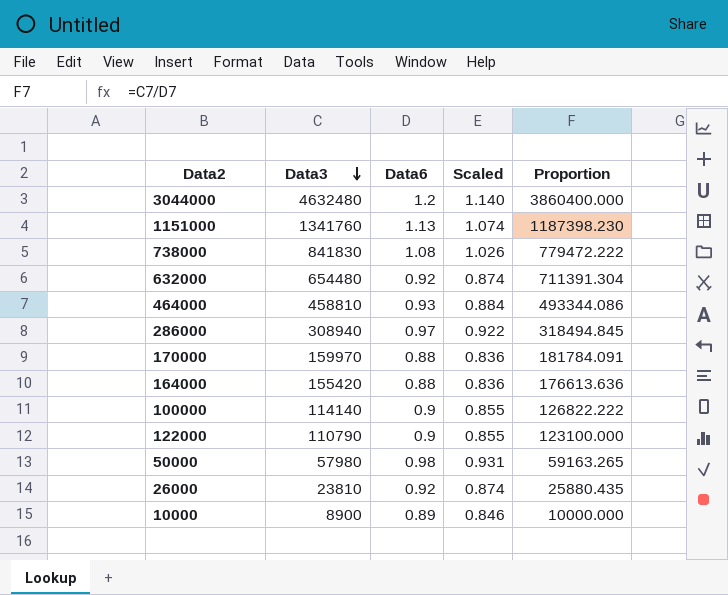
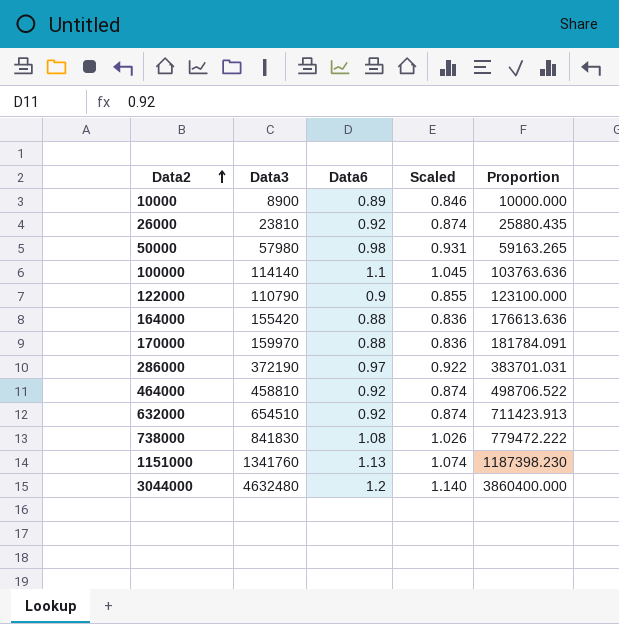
row order: Data3 descending -> Data2 ascending
100000 | Data6: 0.9 -> 1.1
100000 | Scaled: 0.855 -> 1.045
100000 | Proportion: 126822.222 -> 103763.636
286000 | Data3: 308940 -> 372190
286000 | Proportion: 318494.845 -> 383701.031
464000 | Data6: 0.93 -> 0.92
464000 | Scaled: 0.884 -> 0.874
464000 | Proportion: 493344.086 -> 498706.522
632000 | Data3: 654480 -> 654510
632000 | Proportion: 711391.304 -> 711423.913

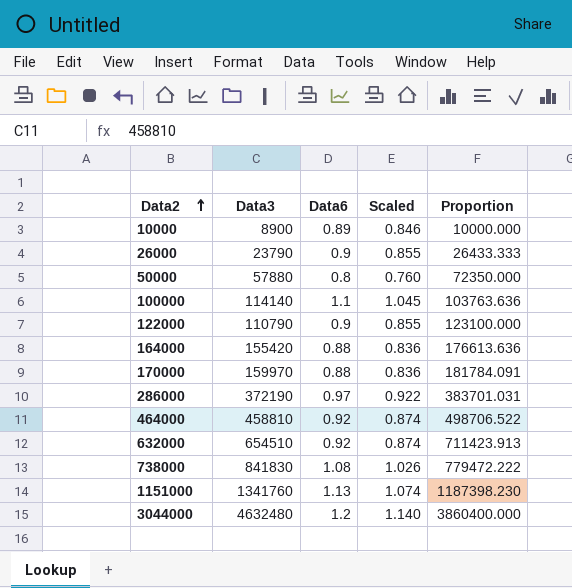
26000 | Data3: 23810 -> 23790
26000 | Data6: 0.92 -> 0.9
26000 | Scaled: 0.874 -> 0.855
26000 | Proportion: 25880.435 -> 26433.333
50000 | Data3: 57980 -> 57880
50000 | Data6: 0.98 -> 0.8
50000 | Scaled: 0.931 -> 0.760
50000 | Proportion: 59163.265 -> 72350.000

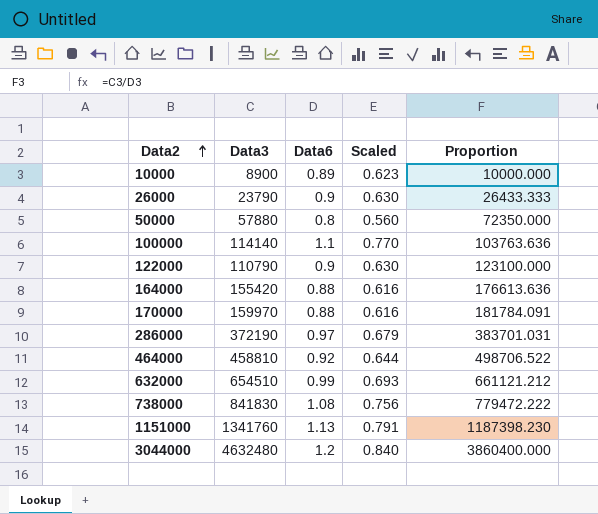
column Scaled | formula: [Data6] * 0.95 -> [Data6] * 0.7
632000 | Data6: 0.92 -> 0.99
632000 | Proportion: 711423.913 -> 661121.212

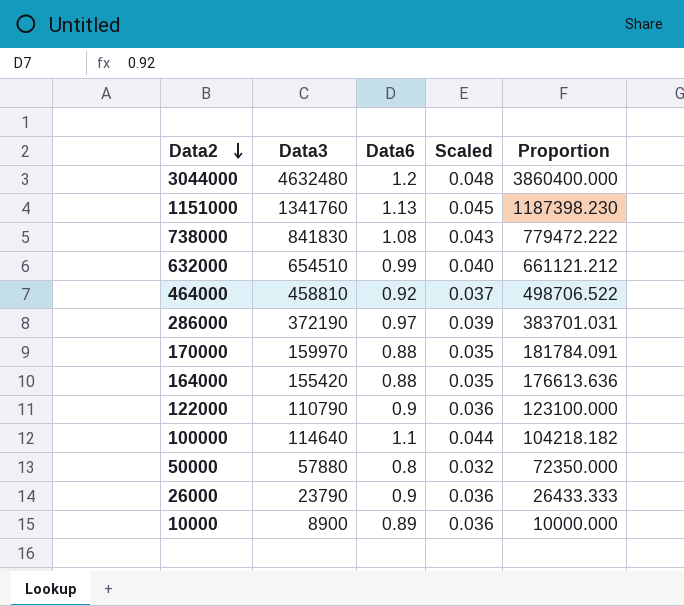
row order: Data2 ascending -> Data2 descending
column Scaled | formula: [Data6] * 0.7 -> [Data6] * 0.04
100000 | Data3: 114140 -> 114640
100000 | Proportion: 103763.636 -> 104218.182

